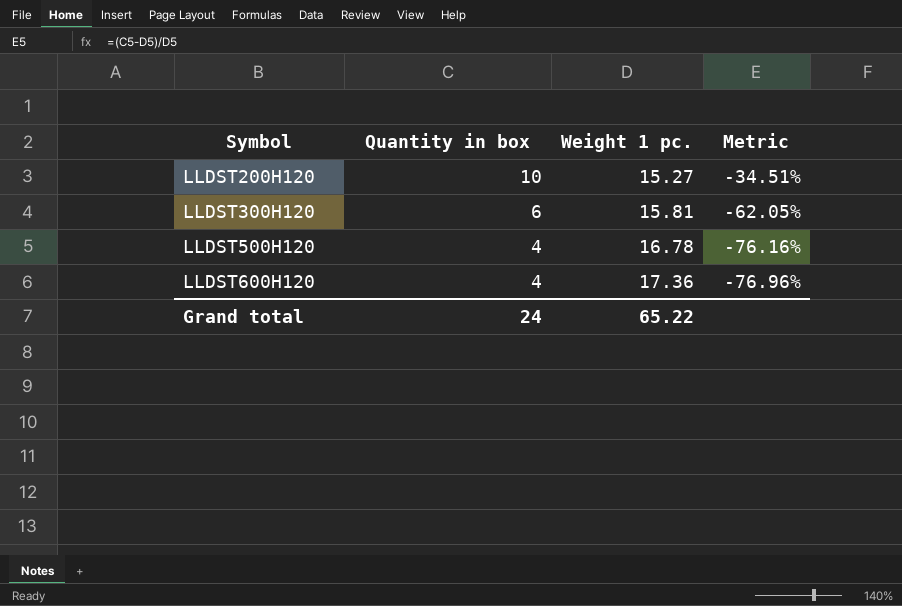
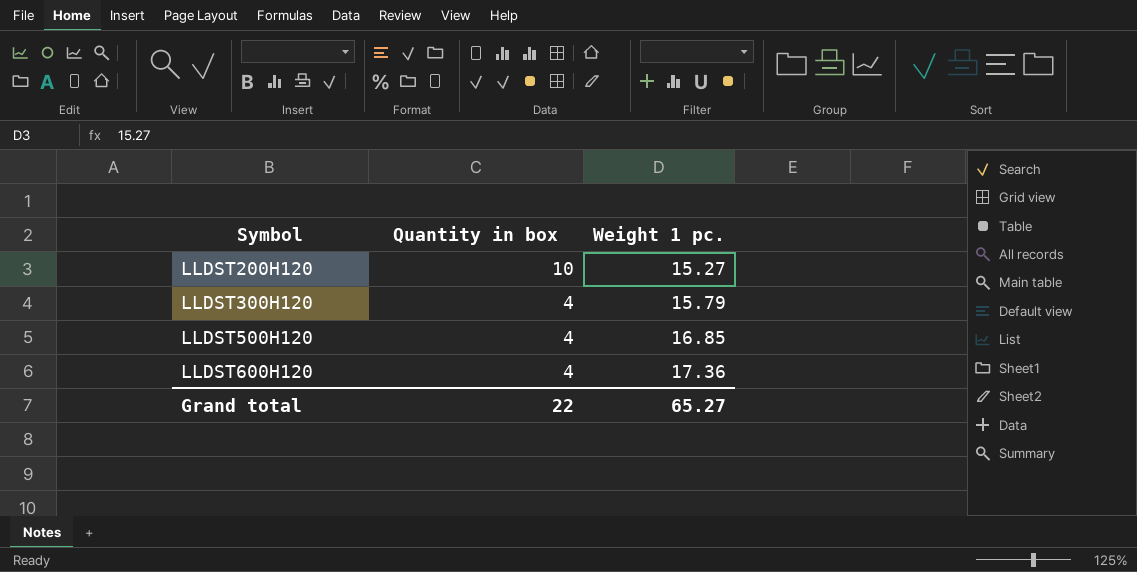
column Metric | formula: ([Quantity in box] - [Weight 1 pc.]) / [Weight 1 pc.] -> none
LLDST300H120 | Quantity in box: 6 -> 4
LLDST300H120 | Weight 1 pc.: 15.81 -> 15.79
LLDST500H120 | Weight 1 pc.: 16.78 -> 16.85
Grand total | Quantity in box: 24 -> 22
Grand total | Weight 1 pc.: 65.22 -> 65.27

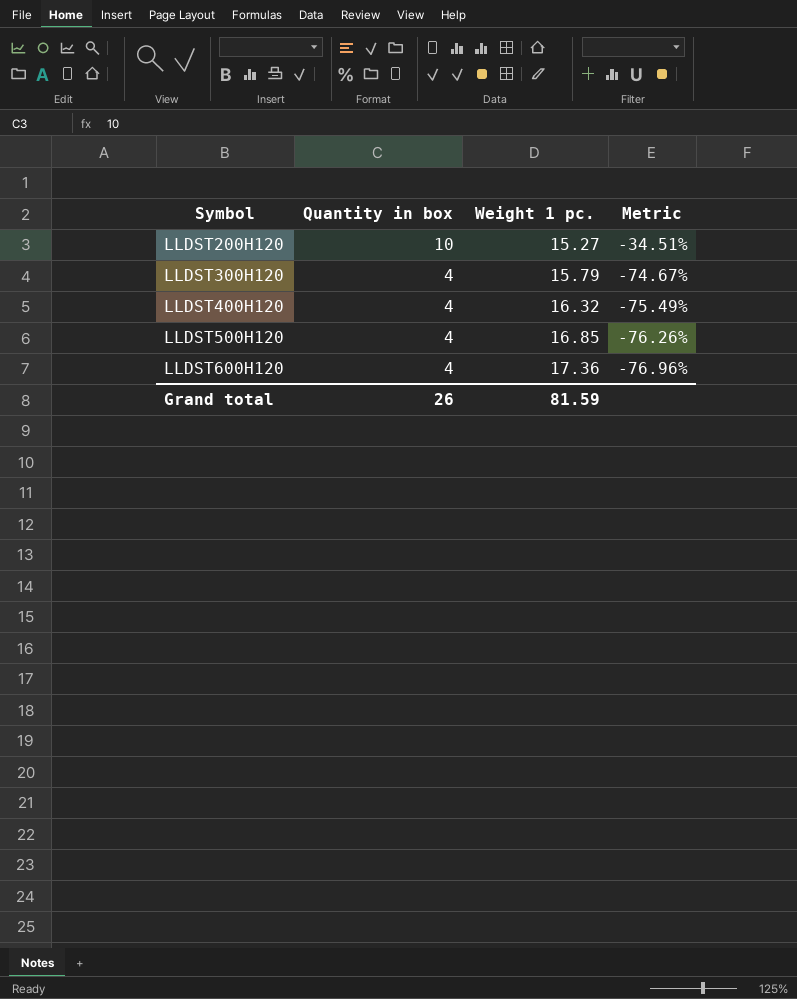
column Metric | formula: none -> ([Quantity in box] - [Weight 1 pc.]) / [Weight 1 pc.]
row LLDST400H120: none -> 4 | 16.32 | -75.49%
Grand total | Quantity in box: 22 -> 26
Grand total | Weight 1 pc.: 65.27 -> 81.59

